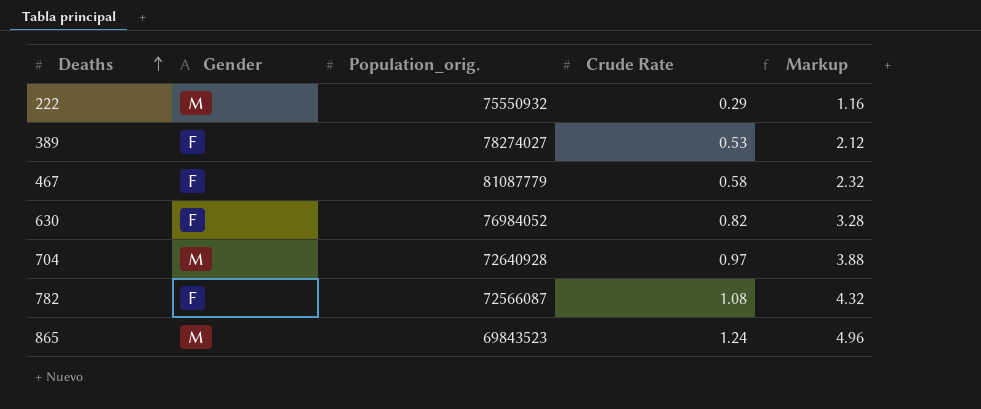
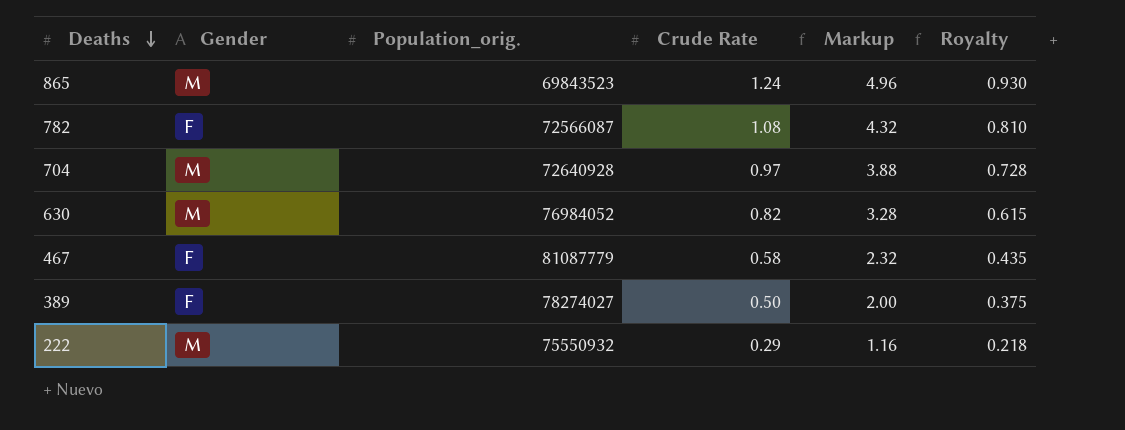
row order: Deaths ascending -> Deaths descending
column Royalty | formula: none -> [Crude Rate] * 0.75
630 | Gender: F -> M
389 | Crude Rate: 0.53 -> 0.50
389 | Markup: 2.12 -> 2.00

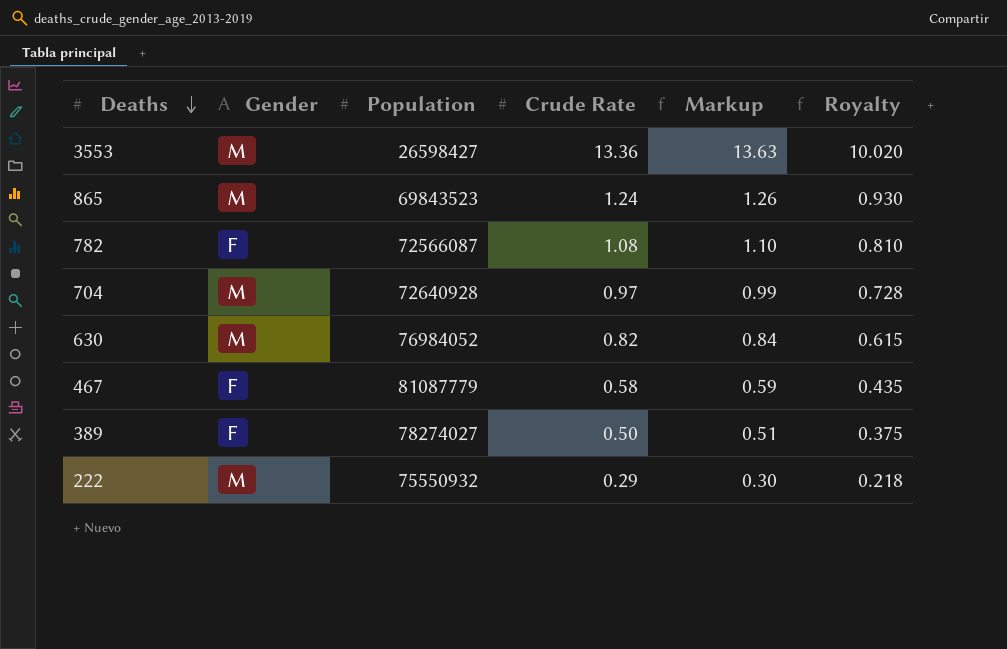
column name: Population_orig. -> Population
column Markup | formula: [Crude Rate] * 4 -> [Crude Rate] * 1.02
row 3553: none -> M | 26598427 | 13.36 | 13.63 | 10.020

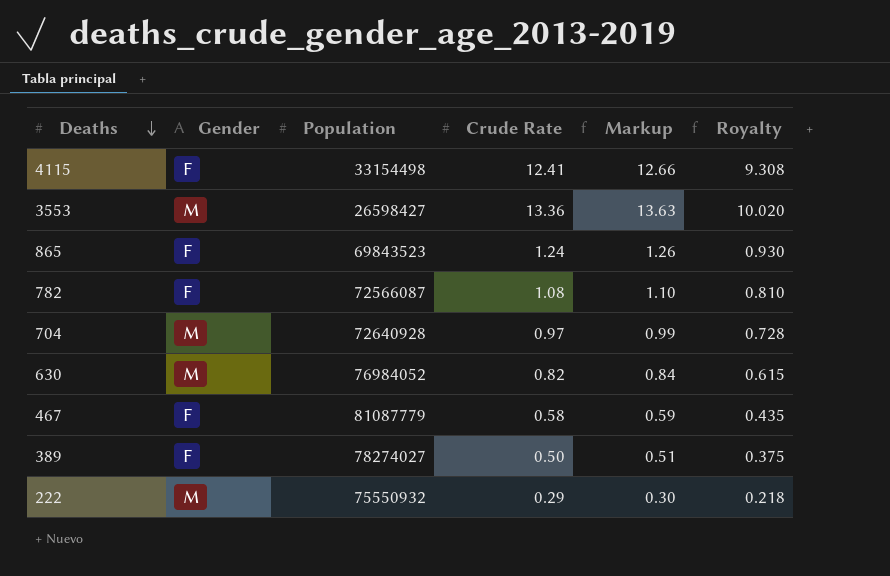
row 4115: none -> F | 33154498 | 12.41 | 12.66 | 9.308
865 | Gender: M -> F

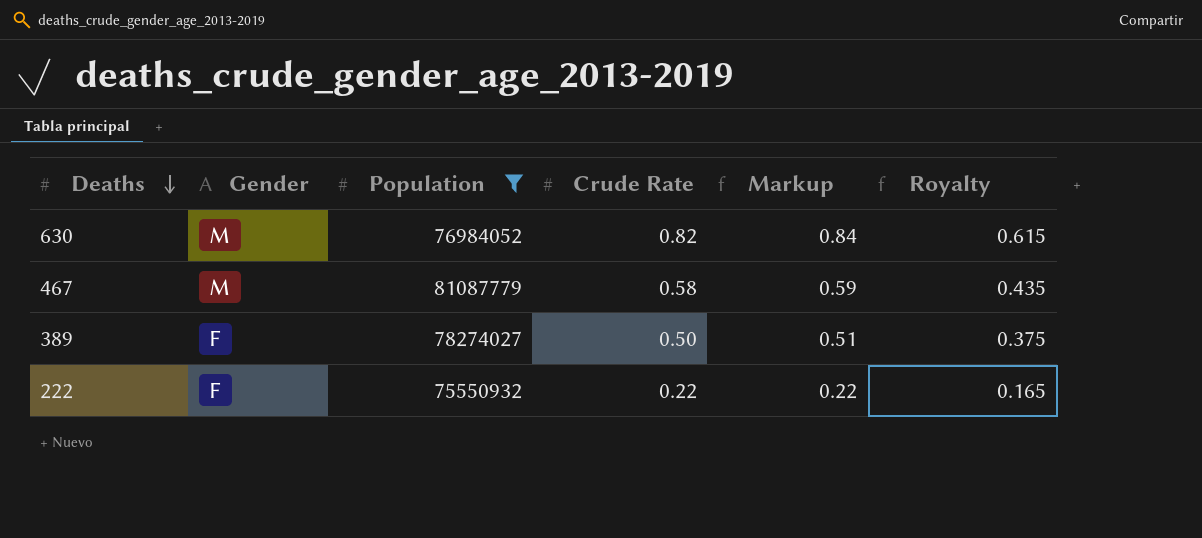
filter: none -> Population >= 75550932
467 | Gender: F -> M
222 | Gender: M -> F
222 | Crude Rate: 0.29 -> 0.22
222 | Markup: 0.30 -> 0.22
222 | Royalty: 0.218 -> 0.165

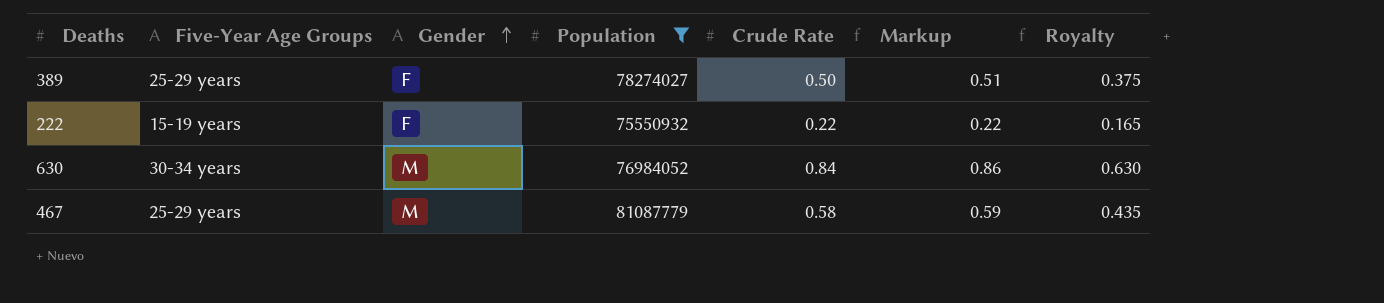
row order: Deaths descending -> Gender ascending
column Five-Year Age Groups | position: none -> 2
630 | Crude Rate: 0.82 -> 0.84
630 | Markup: 0.84 -> 0.86
630 | Royalty: 0.615 -> 0.630

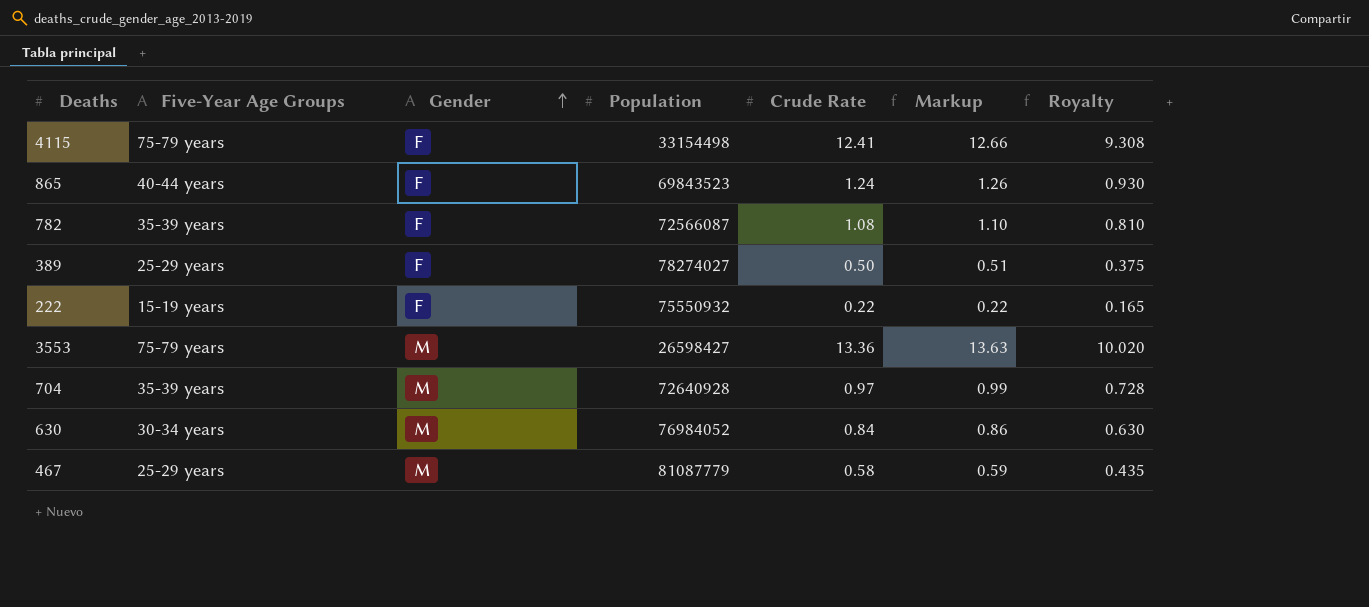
filter: Population >= 75550932 -> none

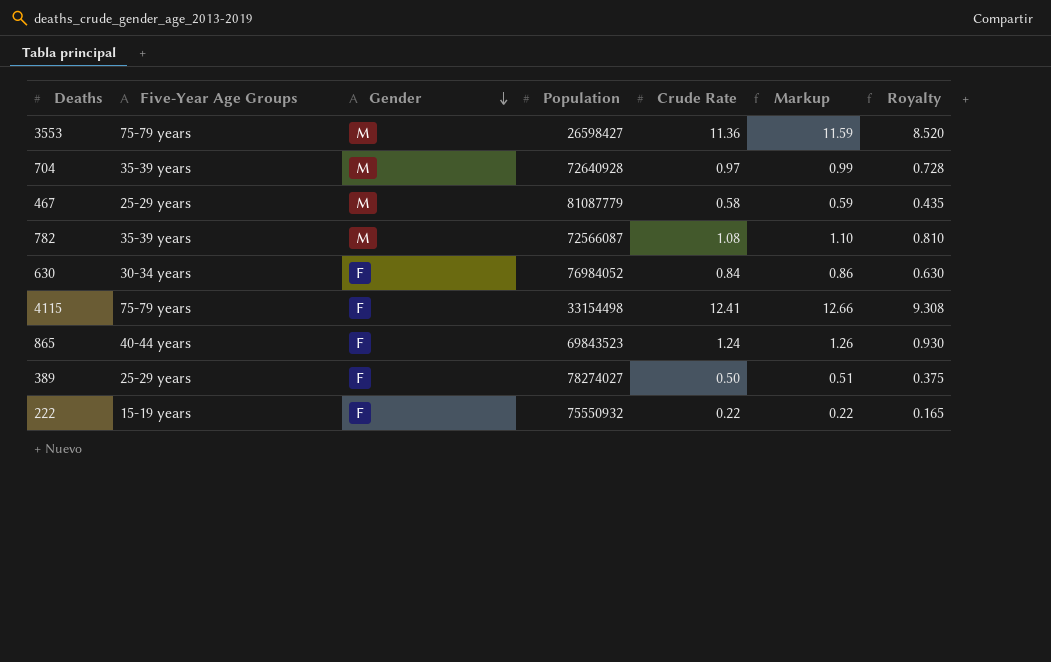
row order: Gender ascending -> Gender descending
3553 | Crude Rate: 13.36 -> 11.36
3553 | Markup: 13.63 -> 11.59
3553 | Royalty: 10.020 -> 8.520
782 | Gender: F -> M
630 | Gender: M -> F

